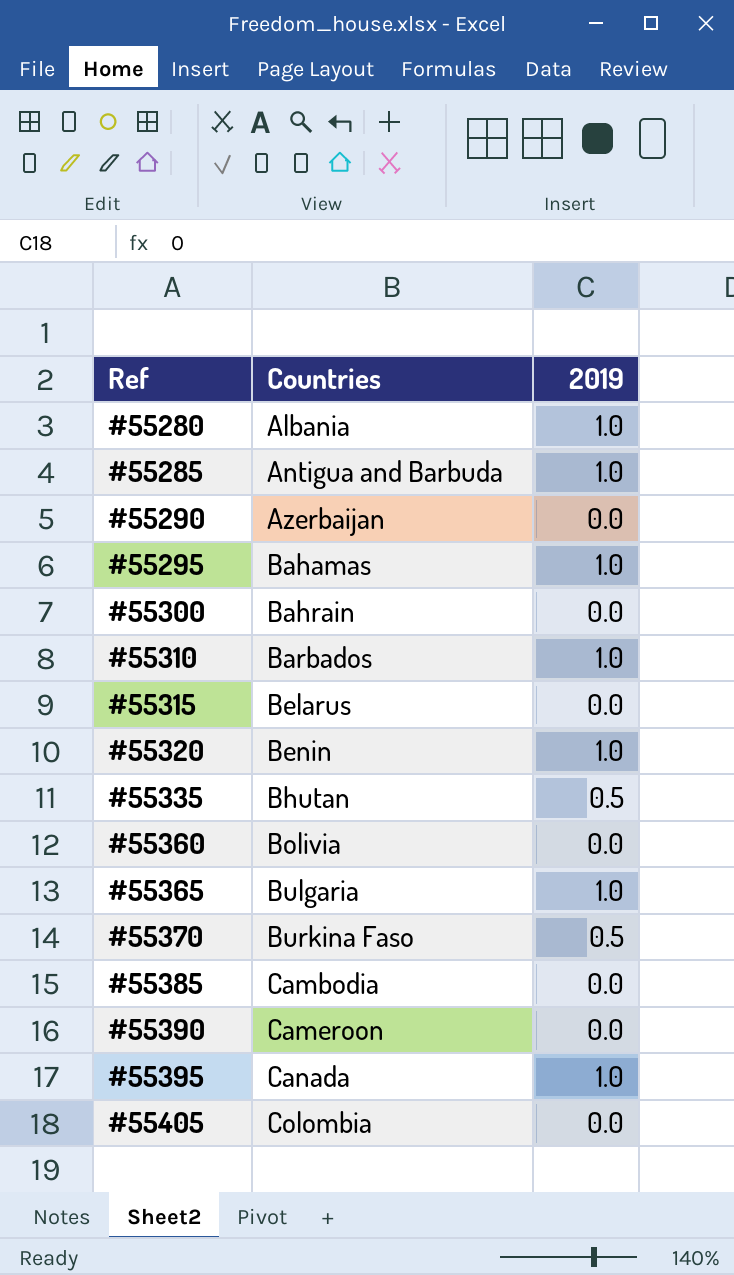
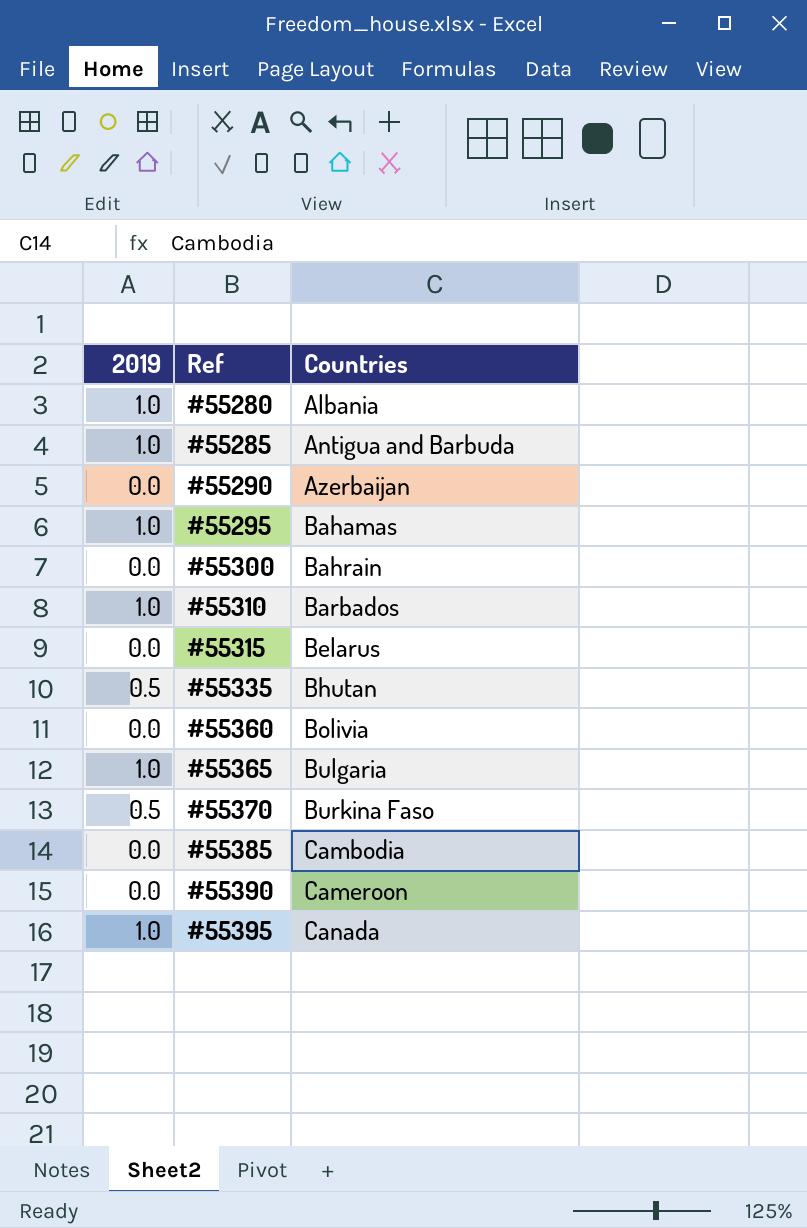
column 2019 | position: 3 -> 1
row #55320: Benin | 1.0 -> none
row #55405: Colombia | 0.0 -> none

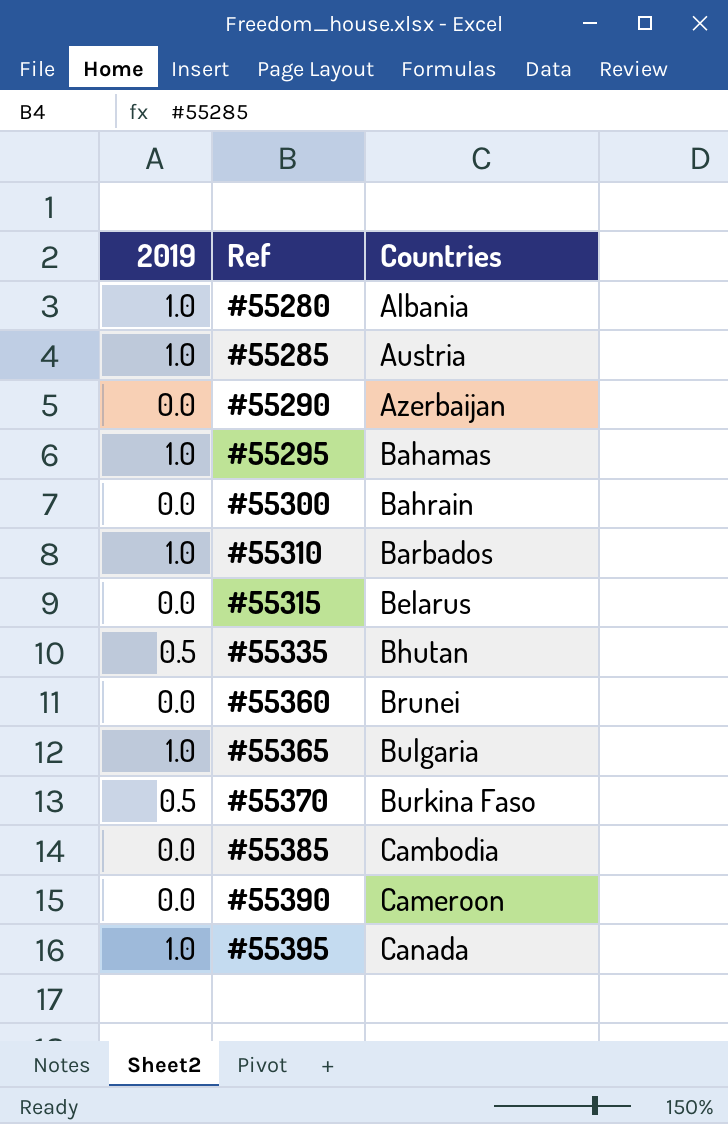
#55285 | Countries: Antigua and Barbuda -> Austria
#55360 | Countries: Bolivia -> Brunei

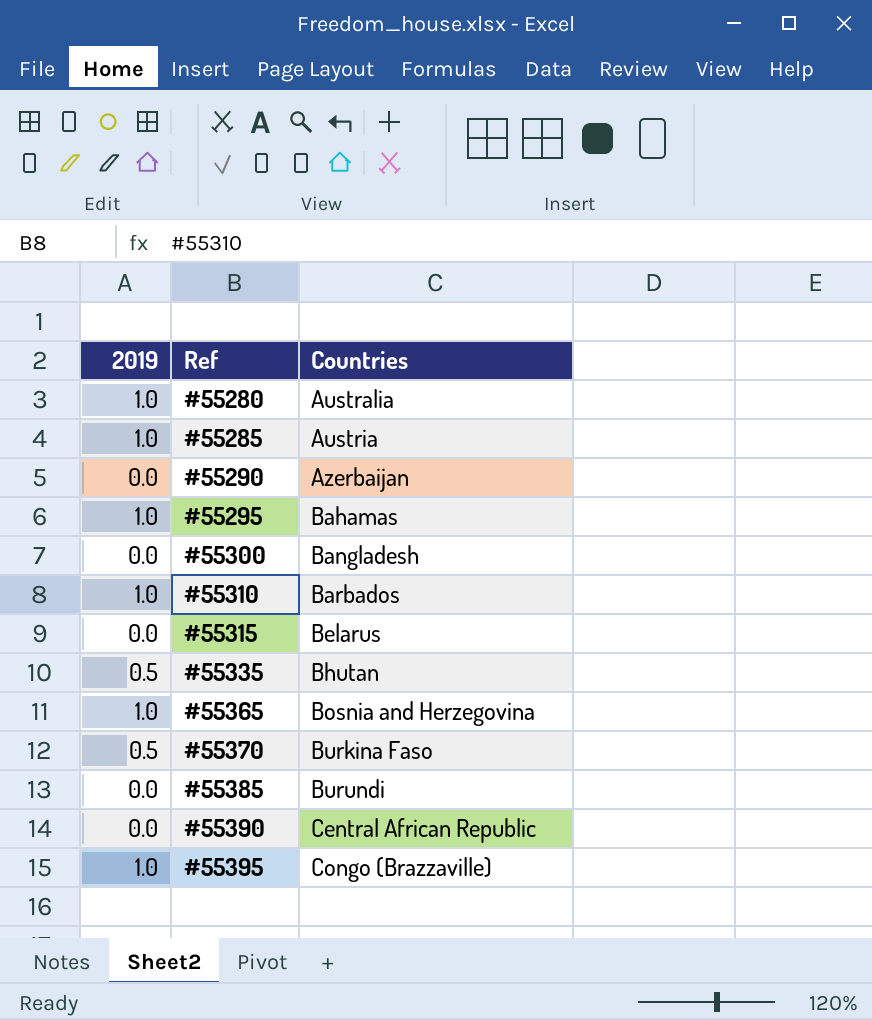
row #55360: 0.0 | Brunei -> none
#55280 | Countries: Albania -> Australia
#55300 | Countries: Bahrain -> Bangladesh
#55365 | Countries: Bulgaria -> Bosnia and Herzegovina
#55385 | Countries: Cambodia -> Burundi
#55390 | Countries: Cameroon -> Central African Republic
#55395 | Countries: Canada -> Congo (Brazzaville)

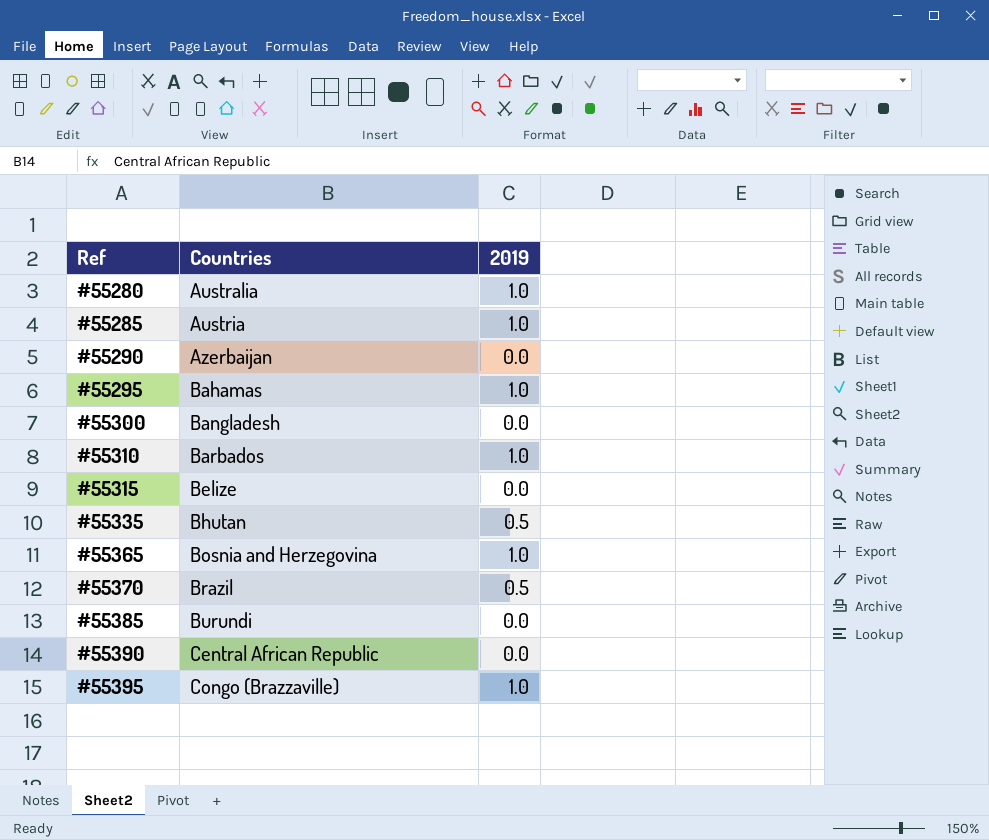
column 2019 | position: 1 -> 3
#55315 | Countries: Belarus -> Belize
#55370 | Countries: Burkina Faso -> Brazil

